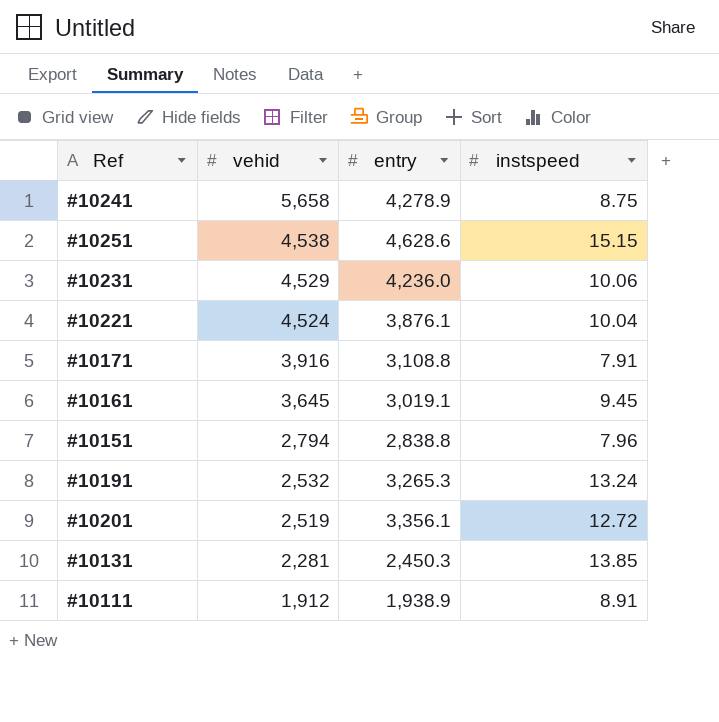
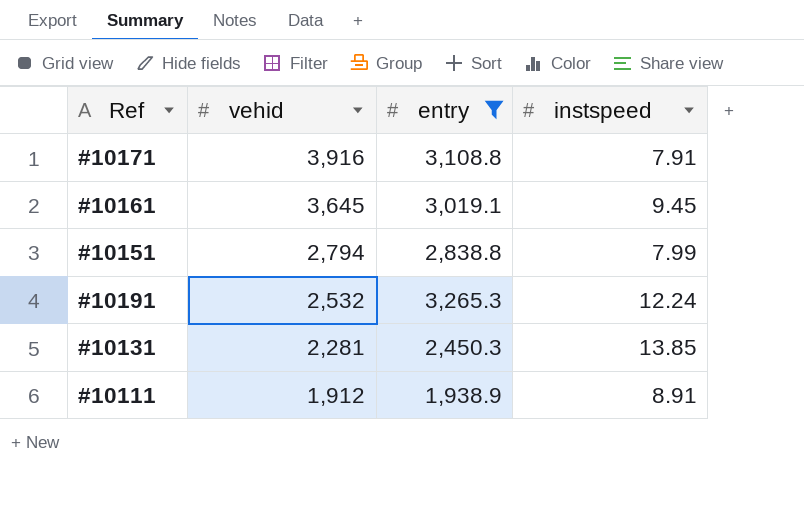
filter: none -> entry <= 3,265.3
#10151 | instspeed: 7.96 -> 7.99
#10191 | instspeed: 13.24 -> 12.24

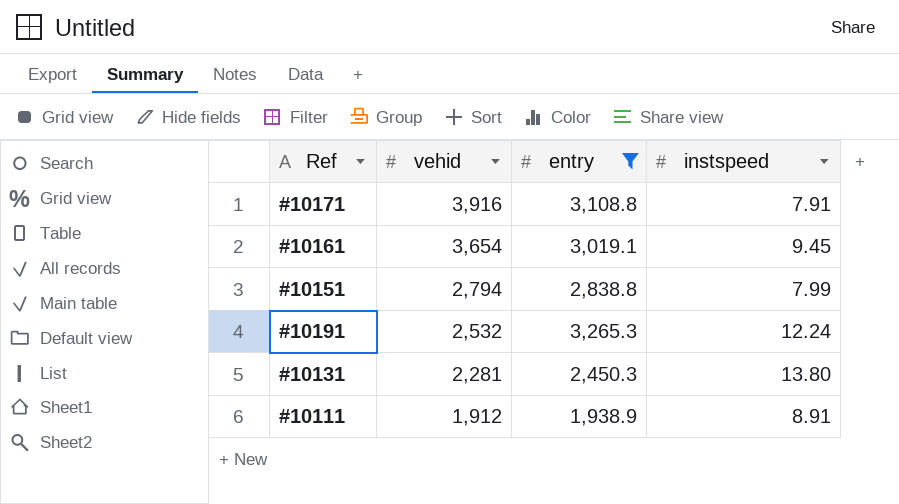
#10161 | vehid: 3,645 -> 3,654
#10131 | instspeed: 13.85 -> 13.80

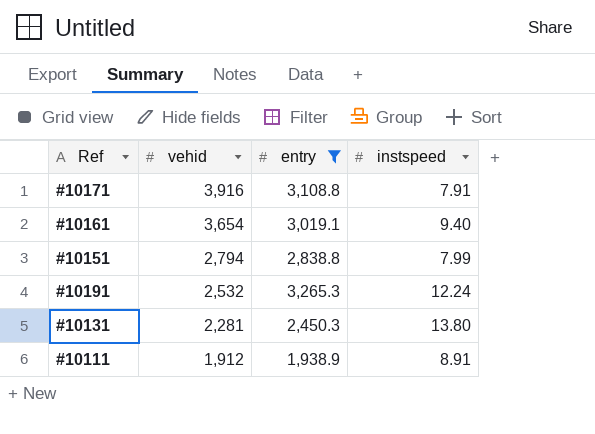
#10161 | instspeed: 9.45 -> 9.40

